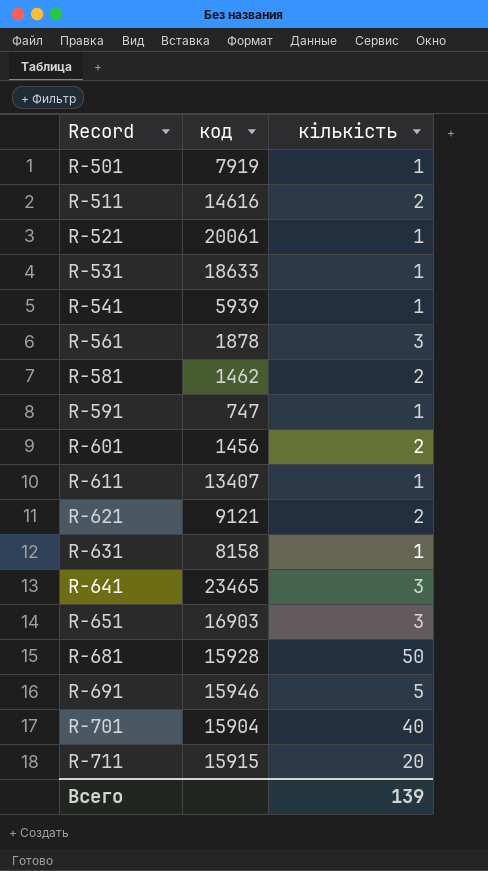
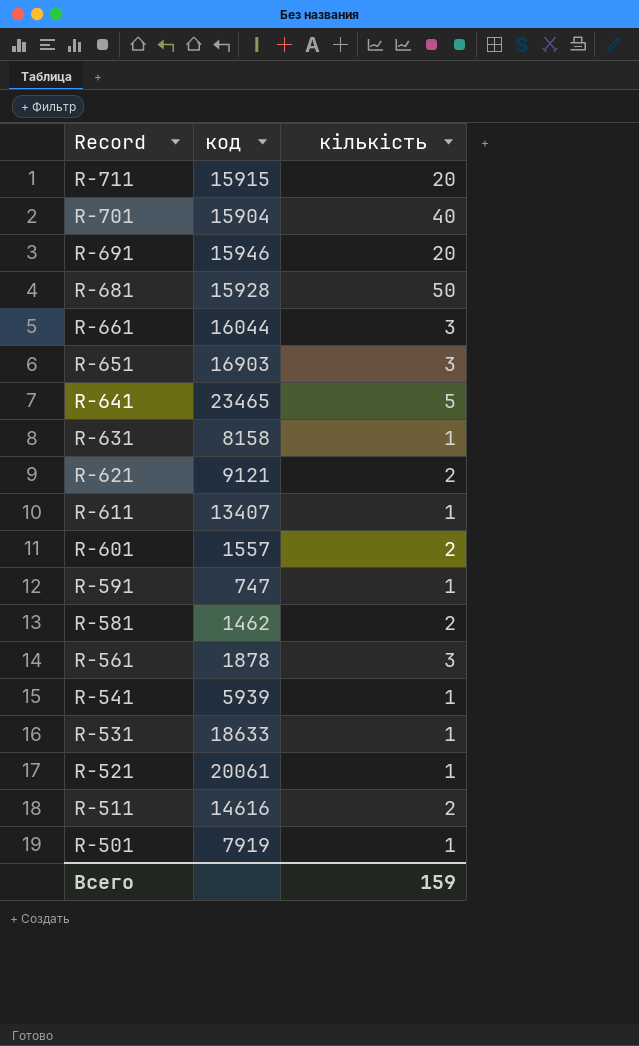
row order: Record ascending -> Record descending
R-691 | кількість: 5 -> 20
row R-661: none -> 16044 | 3
R-641 | кількість: 3 -> 5
R-601 | код: 1456 -> 1557
Всего | кількість: 139 -> 159

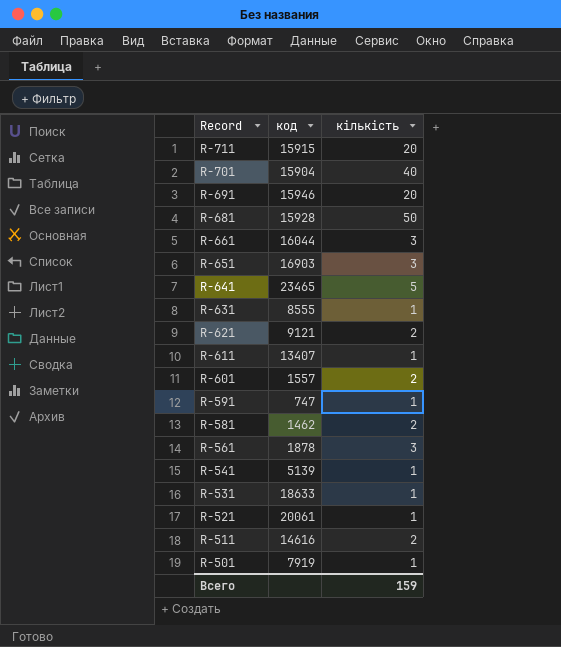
R-631 | код: 8158 -> 8555
R-541 | код: 5939 -> 5139

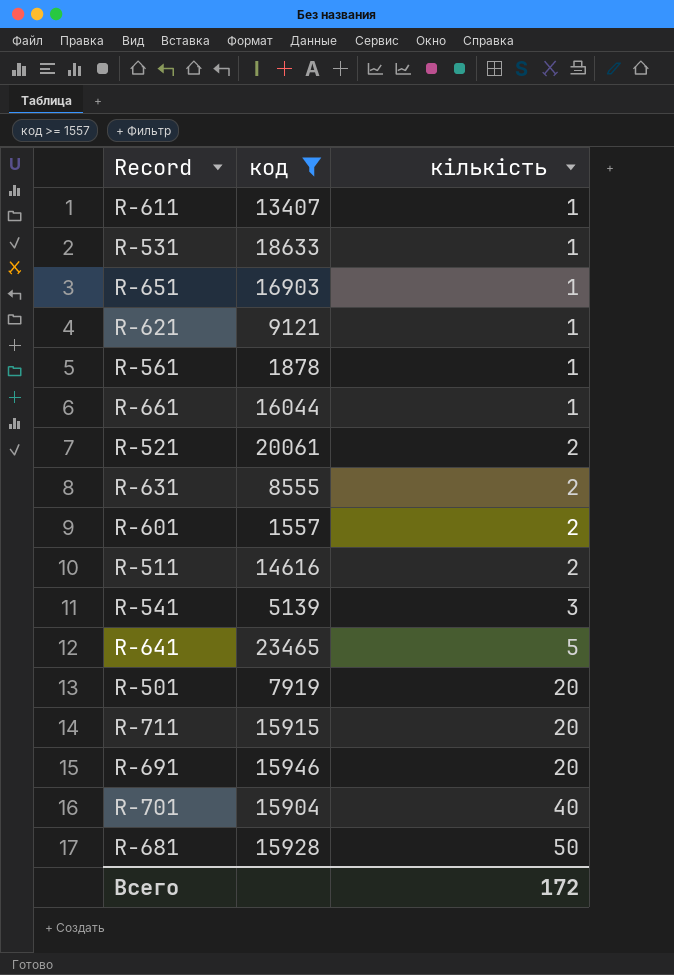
filter: none -> код >= 1557
row order: Record descending -> кількість ascending
R-651 | кількість: 3 -> 1
R-621 | кількість: 2 -> 1
R-561 | кількість: 3 -> 1
R-661 | кількість: 3 -> 1
R-521 | кількість: 1 -> 2
R-631 | кількість: 1 -> 2
R-541 | кількість: 1 -> 3
R-501 | кількість: 1 -> 20
Всего | кількість: 159 -> 172

